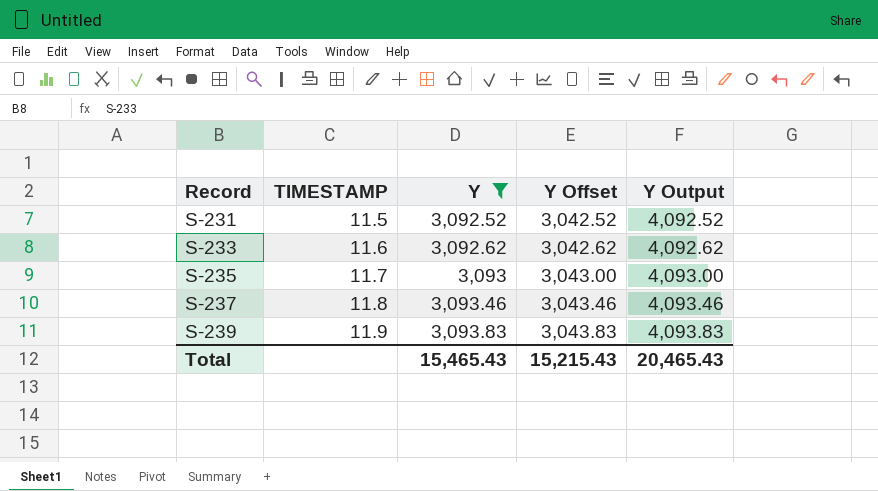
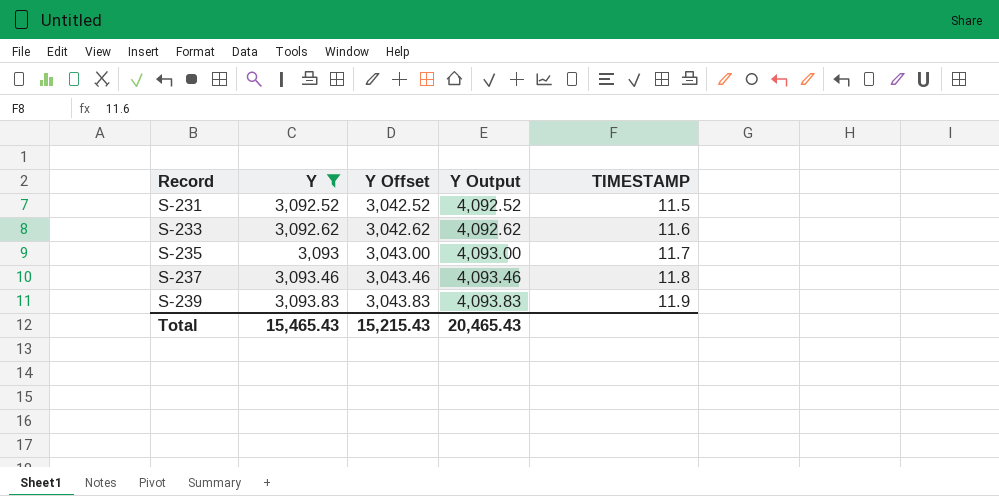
column TIMESTAMP | position: 2 -> 5

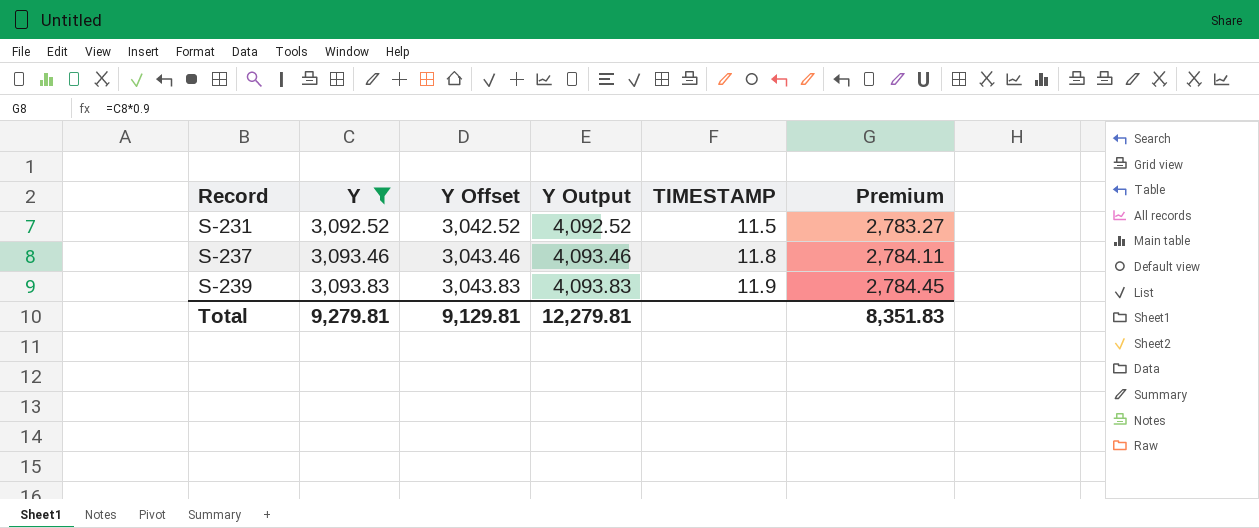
column Premium | formula: none -> [Y] * 0.9
row S-233: 3,092.62 | 3,042.62 | 4,092.62 | 11.6 -> none
row S-235: 3,093 | 3,043.00 | 4,093.00 | 11.7 -> none
Total | Y: 15,465.43 -> 9,279.81
Total | Y Offset: 15,215.43 -> 9,129.81
Total | Y Output: 20,465.43 -> 12,279.81

